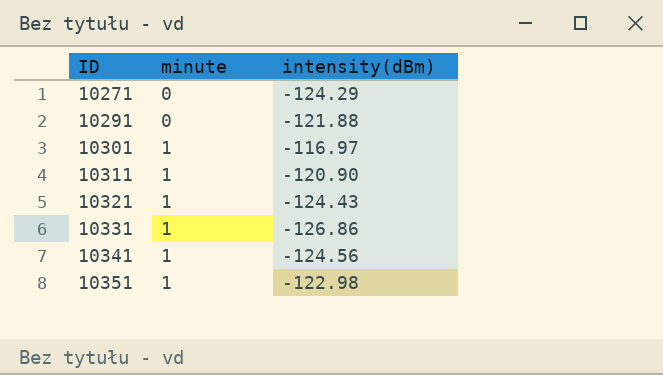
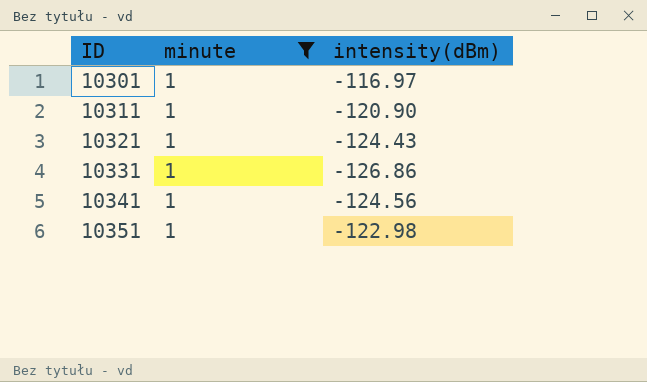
filter: none -> minute = 1

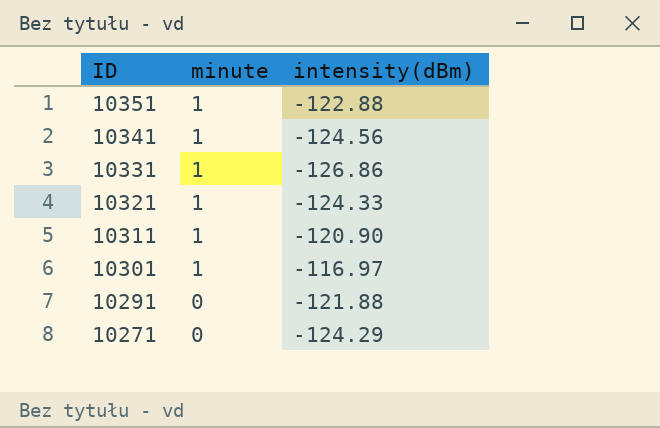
filter: minute = 1 -> none
row order: ID ascending -> ID descending
10351 | intensity(dBm): -122.98 -> -122.88
10321 | intensity(dBm): -124.43 -> -124.33

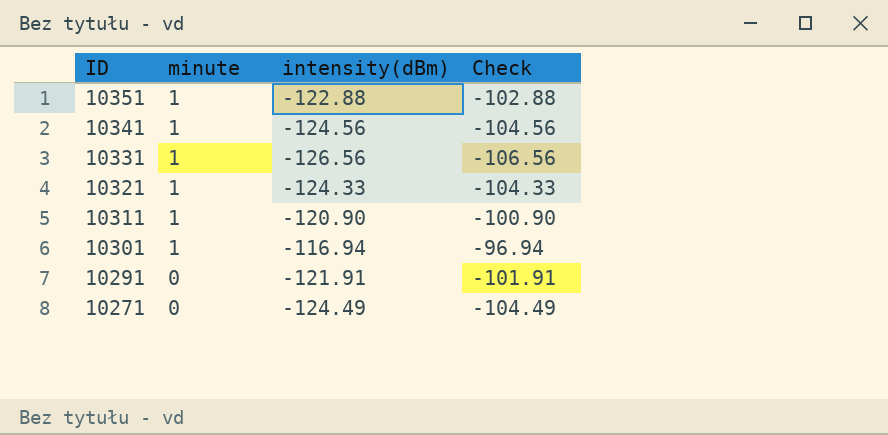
column Check | formula: none -> [intensity(dBm)] + 20
10331 | intensity(dBm): -126.86 -> -126.56
10301 | intensity(dBm): -116.97 -> -116.94
10291 | intensity(dBm): -121.88 -> -121.91
10271 | intensity(dBm): -124.29 -> -124.49

